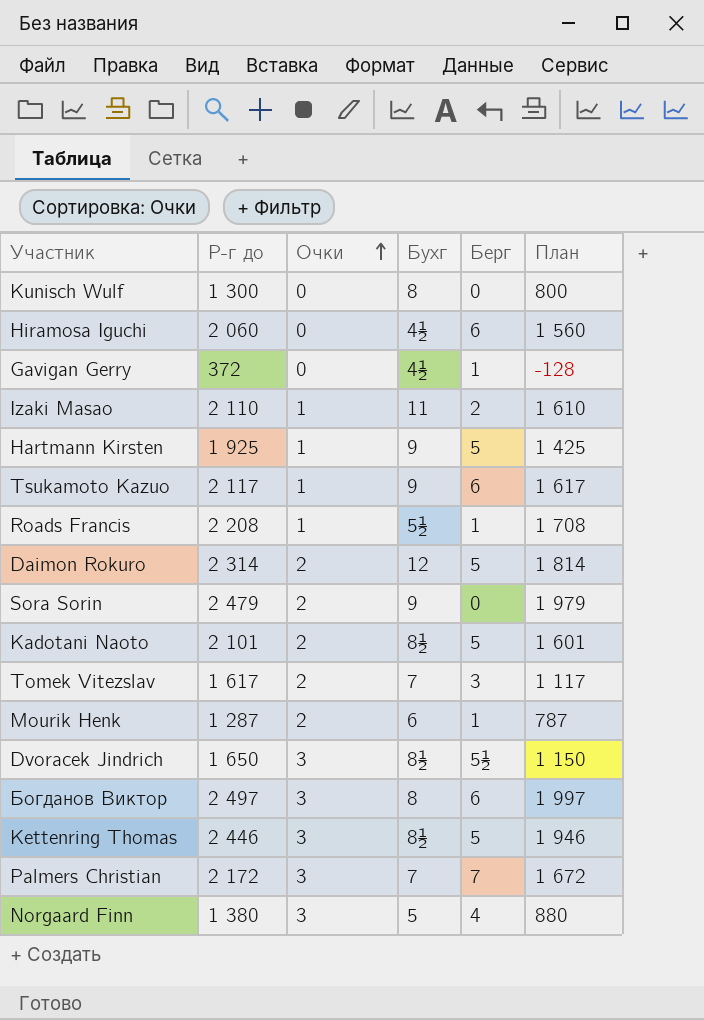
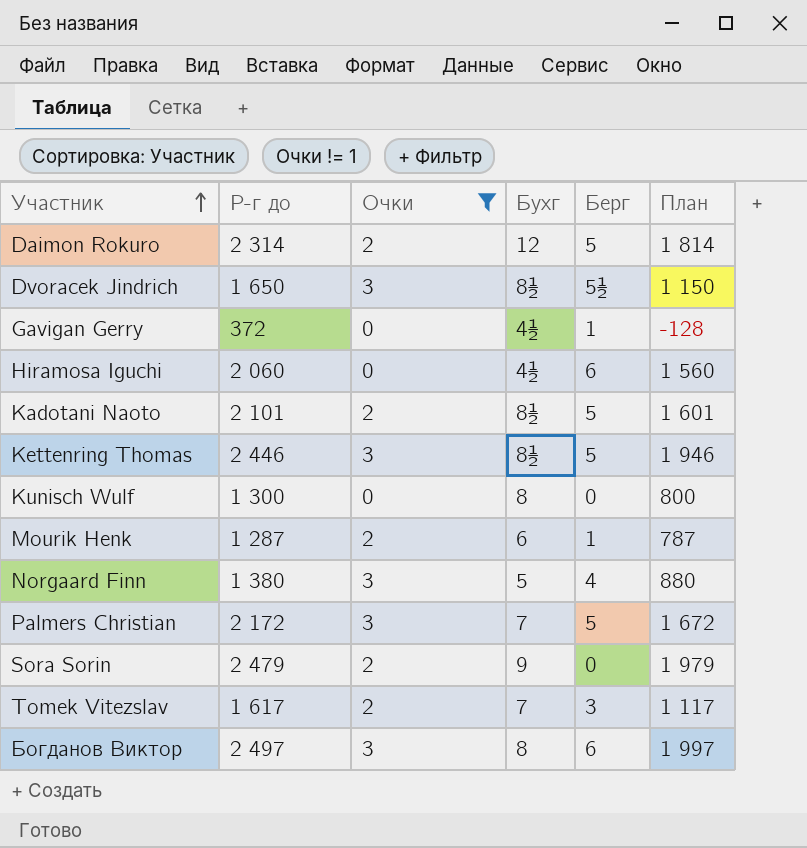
filter: none -> Очки != 1
row order: Очки ascending -> Участник ascending
Palmers Christian | Берг: 7 -> 5

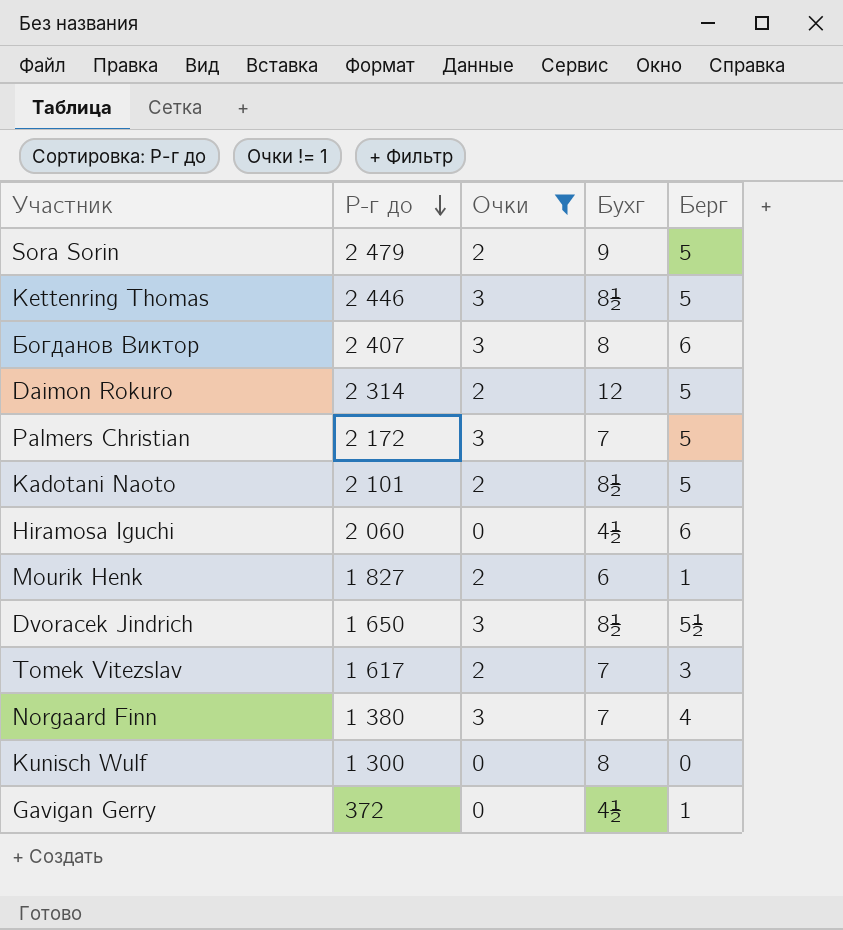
row order: Участник ascending -> Р-г до descending
column План | formula: [Р-г до] - 500 -> none
Sora Sorin | Берг: 0 -> 5
Богданов Виктор | Р-г до: 2 497 -> 2 407
Mourik Henk | Р-г до: 1 287 -> 1 827
Norgaard Finn | Бухг: 5 -> 7

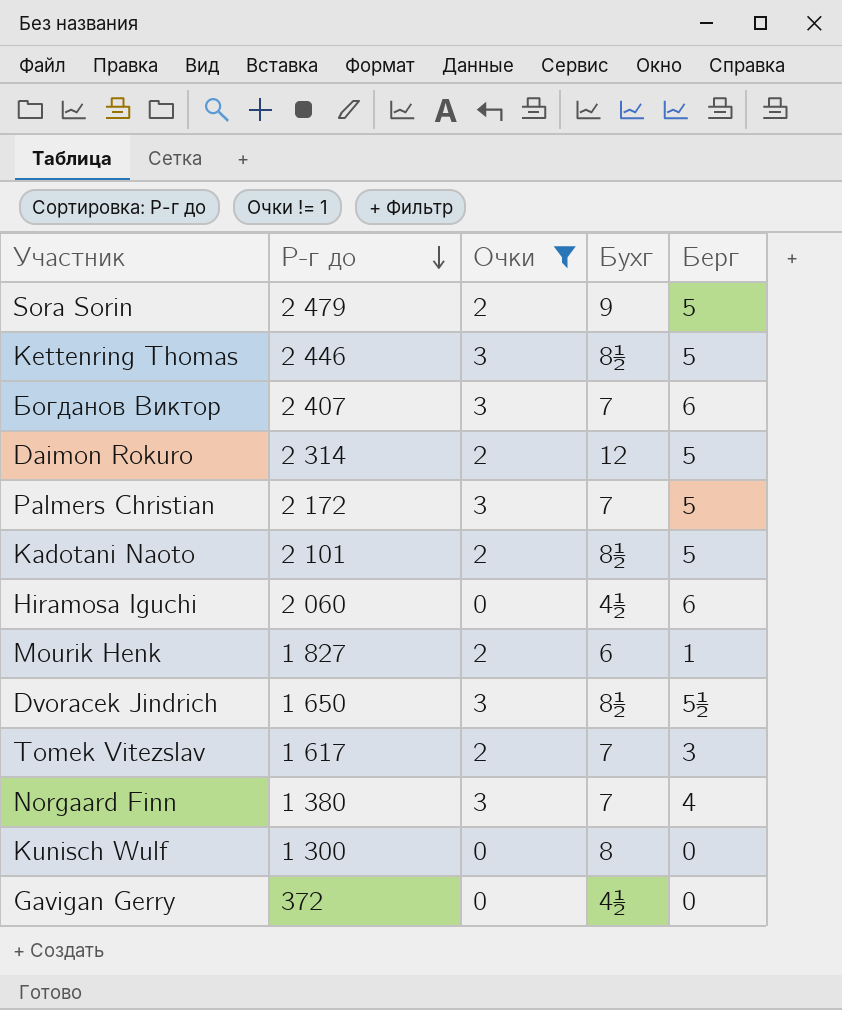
Богданов Виктор | Бухг: 8 -> 7
Gavigan Gerry | Берг: 1 -> 0

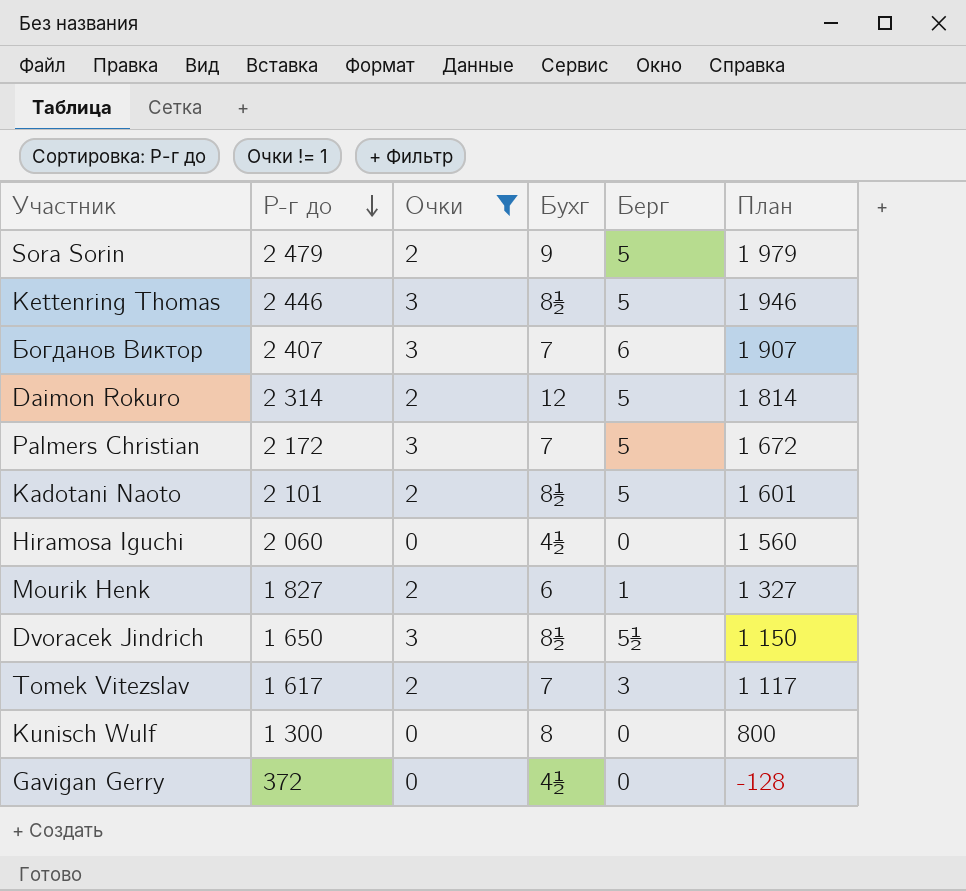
column План | formula: none -> [Р-г до] - 500
row Norgaard Finn: 1 380 | 3 | 7 | 4 -> none
Hiramosa Iguchi | Берг: 6 -> 0

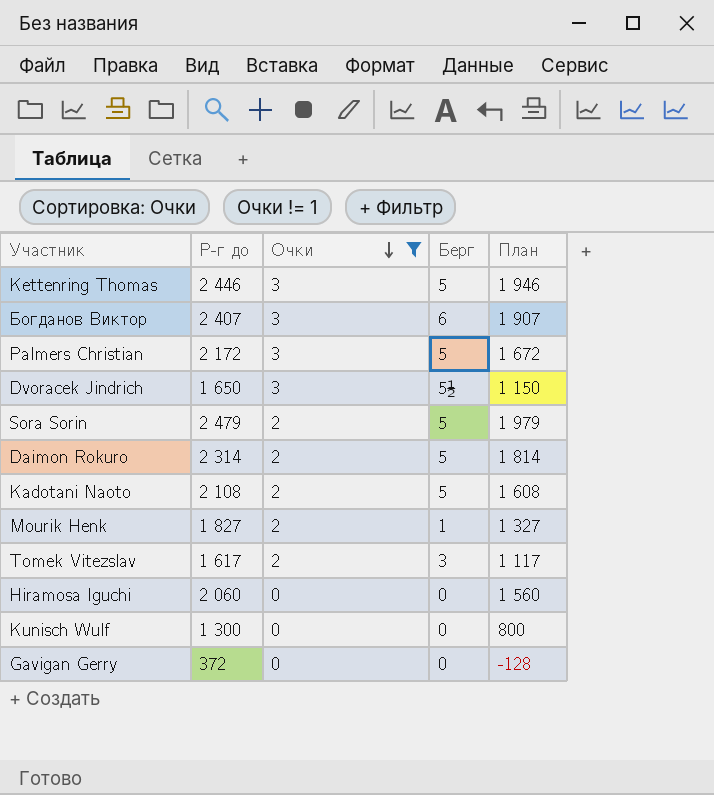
row order: Р-г до descending -> Очки descending
column Бухг | position: 4 -> none
Kadotani Naoto | Р-г до: 2 101 -> 2 108
Kadotani Naoto | План: 1 601 -> 1 608

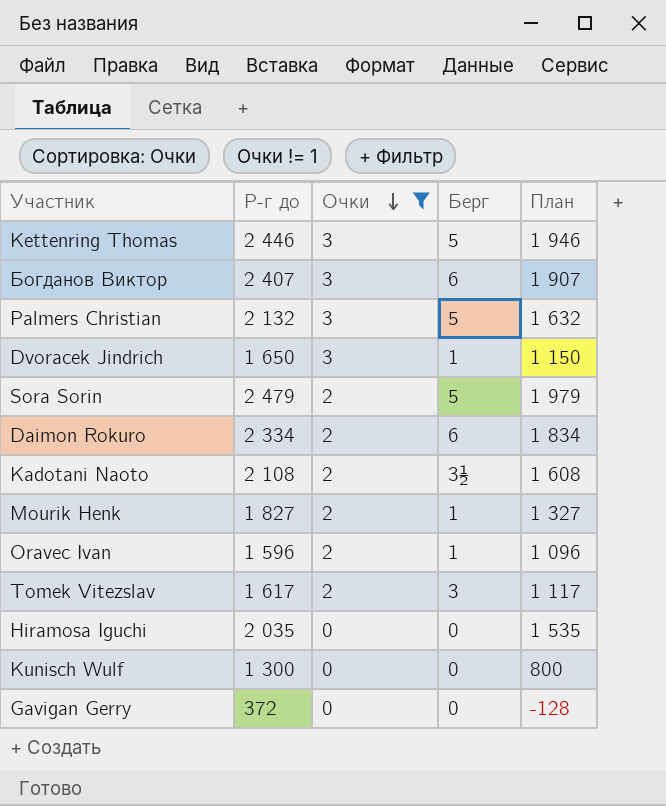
Palmers Christian | Р-г до: 2 172 -> 2 132
Palmers Christian | План: 1 672 -> 1 632
Dvoracek Jindrich | Берг: 5½ -> 1
Daimon Rokuro | Р-г до: 2 314 -> 2 334
Daimon Rokuro | Берг: 5 -> 6
Daimon Rokuro | План: 1 814 -> 1 834
Kadotani Naoto | Берг: 5 -> 3½
row Oravec Ivan: none -> 1 596 | 2 | 1 | 1 096
Hiramosa Iguchi | Р-г до: 2 060 -> 2 035
Hiramosa Iguchi | План: 1 560 -> 1 535

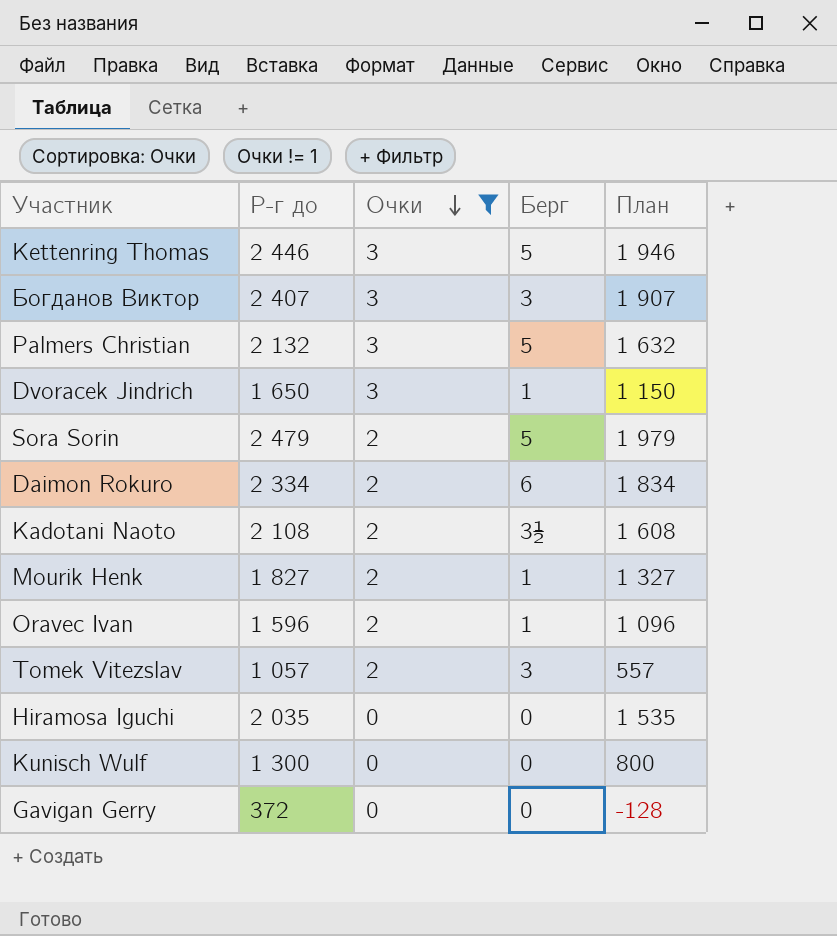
Богданов Виктор | Берг: 6 -> 3
Tomek Vitezslav | Р-г до: 1 617 -> 1 057
Tomek Vitezslav | План: 1 117 -> 557

